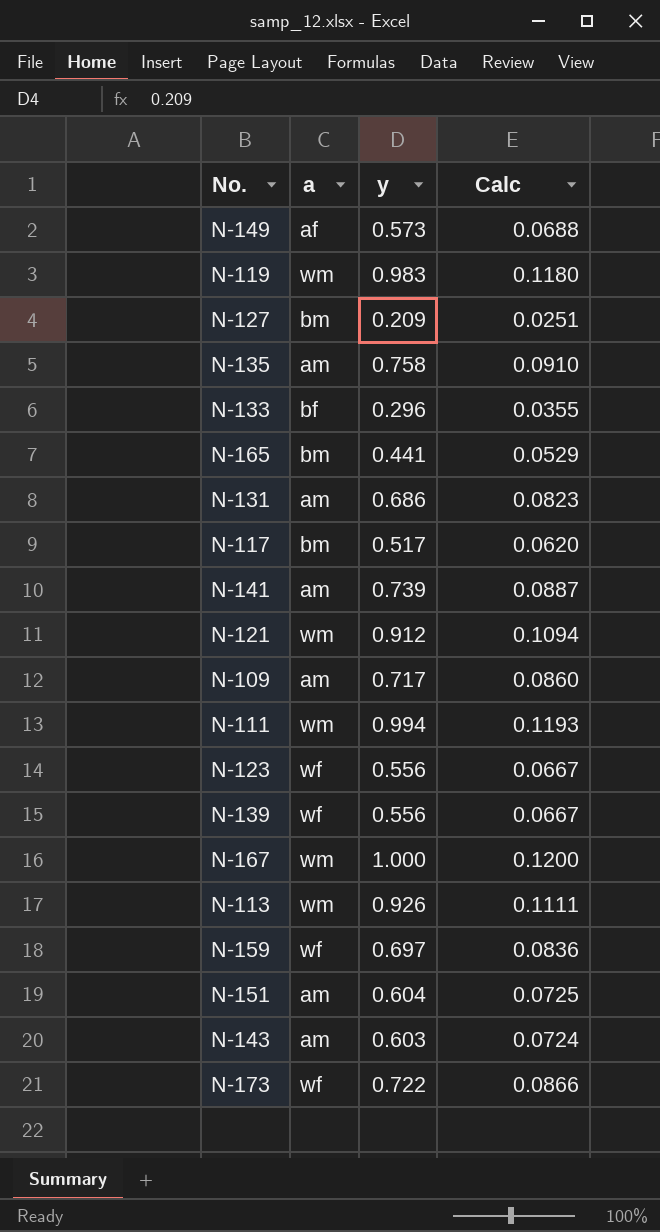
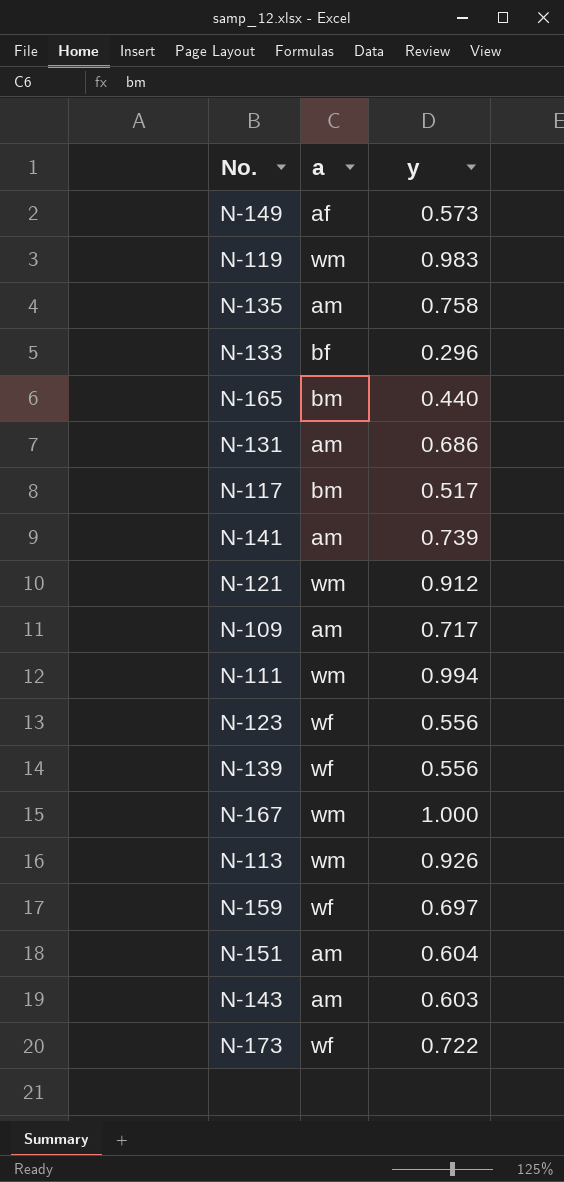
column Calc | formula: [y] * 0.12 -> none
row N-127: bm | 0.209 | 0.0251 -> none
N-165 | y: 0.441 -> 0.440

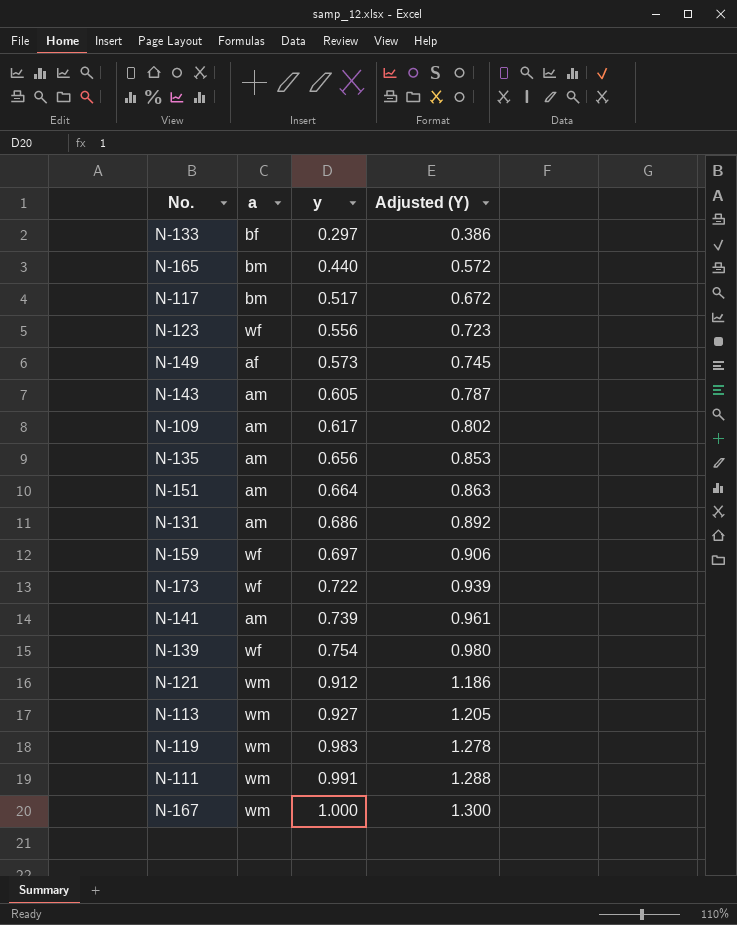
row order: none -> y ascending
column Adjusted (Y) | formula: none -> [y] * 1.3
N-133 | y: 0.296 -> 0.297
N-143 | y: 0.603 -> 0.605
N-109 | y: 0.717 -> 0.617
N-135 | y: 0.758 -> 0.656
N-151 | y: 0.604 -> 0.664
N-139 | y: 0.556 -> 0.754
N-113 | y: 0.926 -> 0.927
N-111 | y: 0.994 -> 0.991

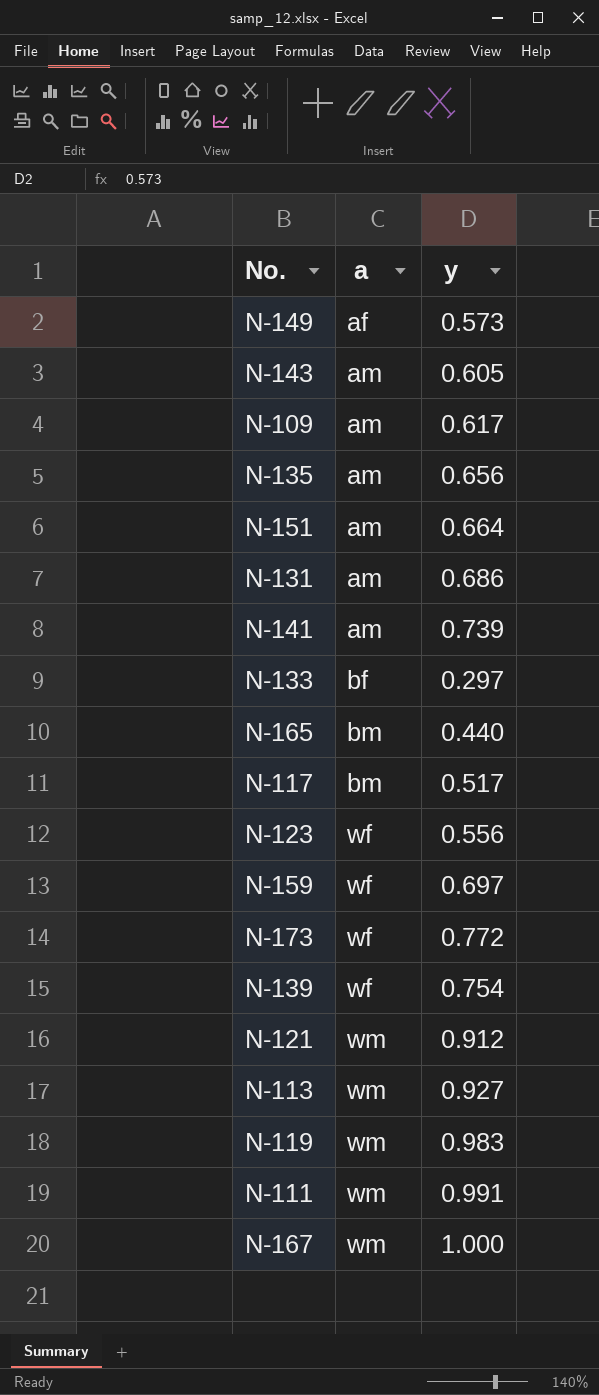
row order: y ascending -> a ascending
column Adjusted (Y) | formula: [y] * 1.3 -> none
N-173 | y: 0.722 -> 0.772

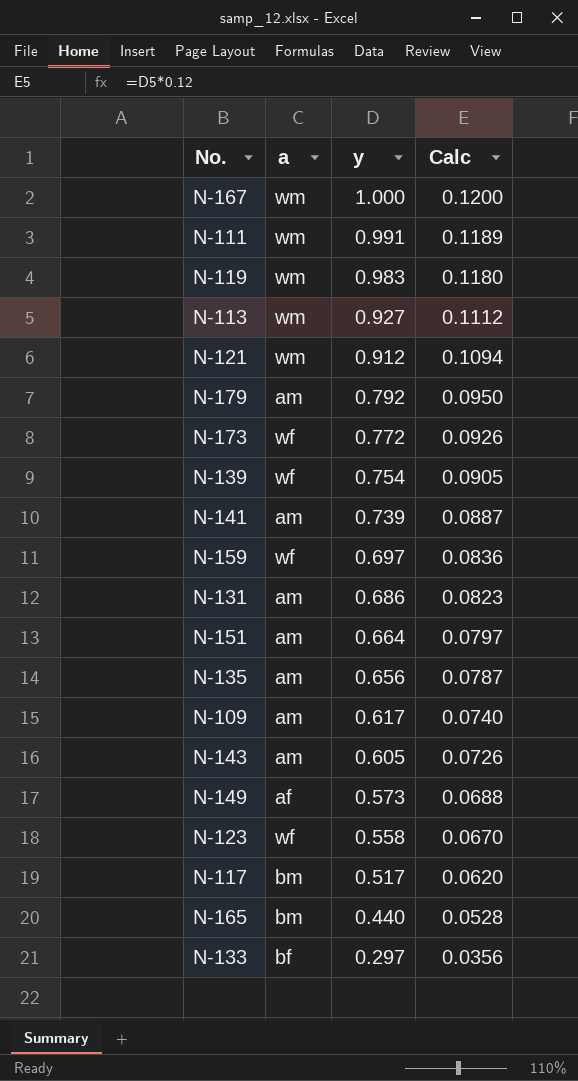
row order: a ascending -> y descending
column Calc | formula: none -> [y] * 0.12
row N-179: none -> am | 0.792 | 0.0950
N-123 | y: 0.556 -> 0.558

